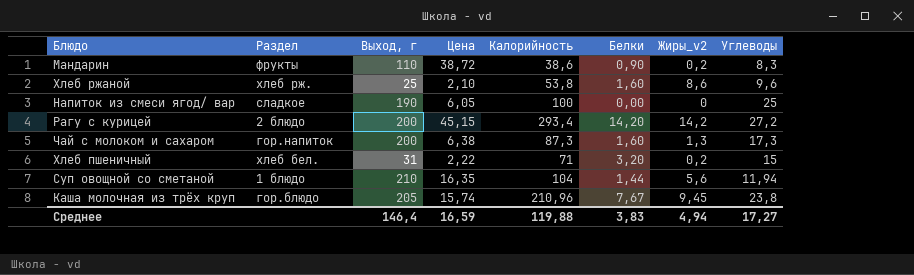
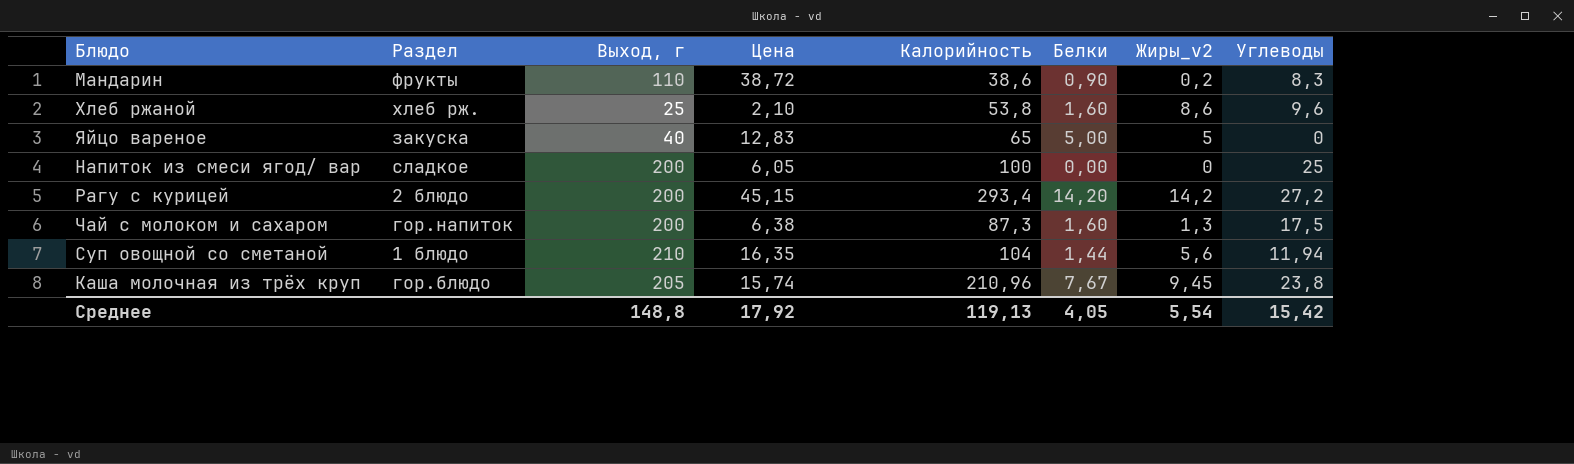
row Хлеб пшеничный: хлеб бел. | 31 | 2,22 | 71 | 3,20 | 0,2 | 15 -> none
row Яйцо вареное: none -> закуска | 40 | 12,83 | 65 | 5,00 | 5 | 0
Напиток из смеси ягод/ вар | Выход, г: 190 -> 200
Чай с молоком и сахаром | Углеводы: 17,3 -> 17,5
Среднее | Выход, г: 146,4 -> 148,8
Среднее | Цена: 16,59 -> 17,92
Среднее | Калорийность: 119,88 -> 119,13
Среднее | Белки: 3,83 -> 4,05
Среднее | Жиры_v2: 4,94 -> 5,54
Среднее | Углеводы: 17,27 -> 15,42

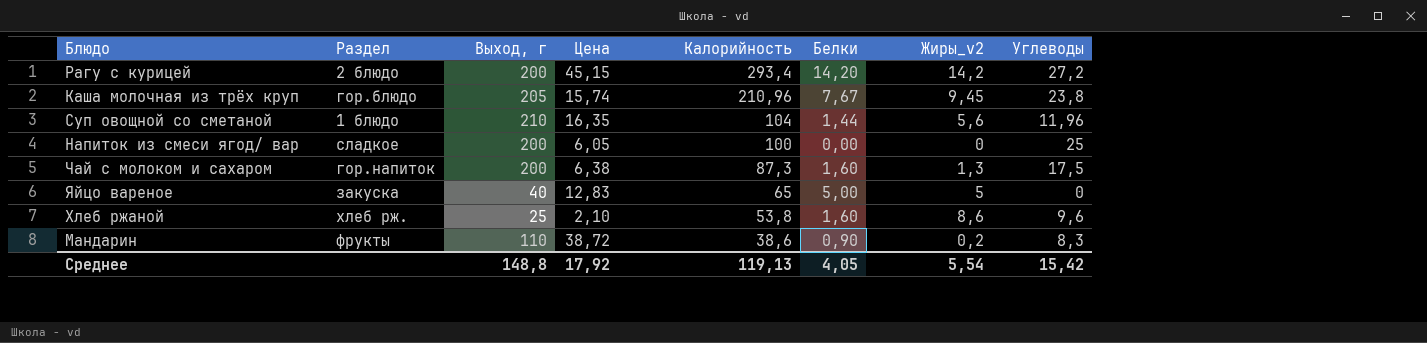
row order: none -> Калорийность descending
Суп овощной со сметаной | Углеводы: 11,94 -> 11,96

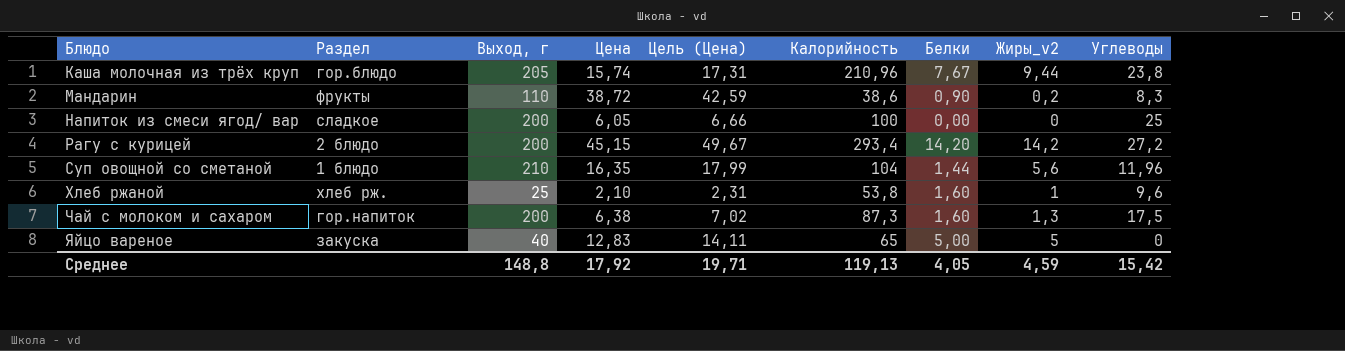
row order: Калорийность descending -> Блюдо ascending
column Цель (Цена) | formula: none -> [Цена] * 1,1
Каша молочная из трёх круп | Жиры_v2: 9,45 -> 9,44
Хлеб ржаной | Жиры_v2: 8,6 -> 1
Среднее | Жиры_v2: 5,54 -> 4,59

